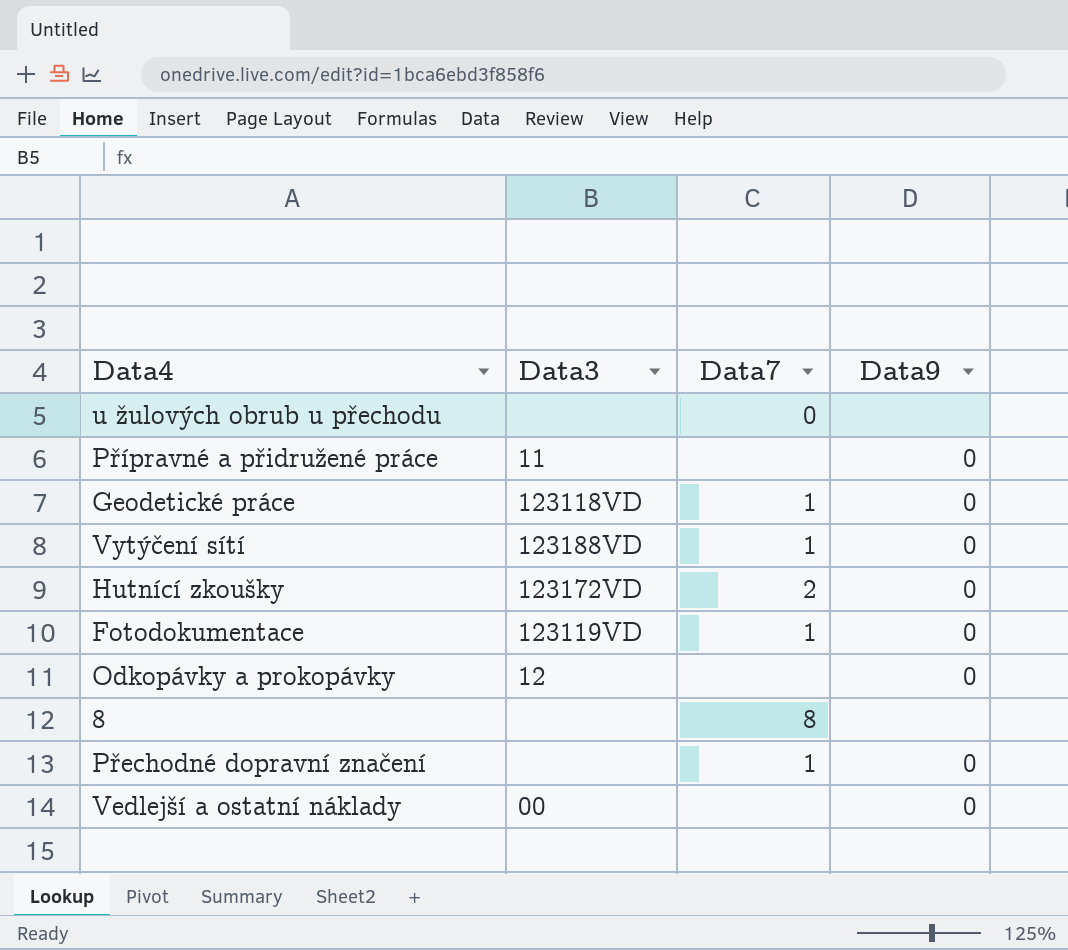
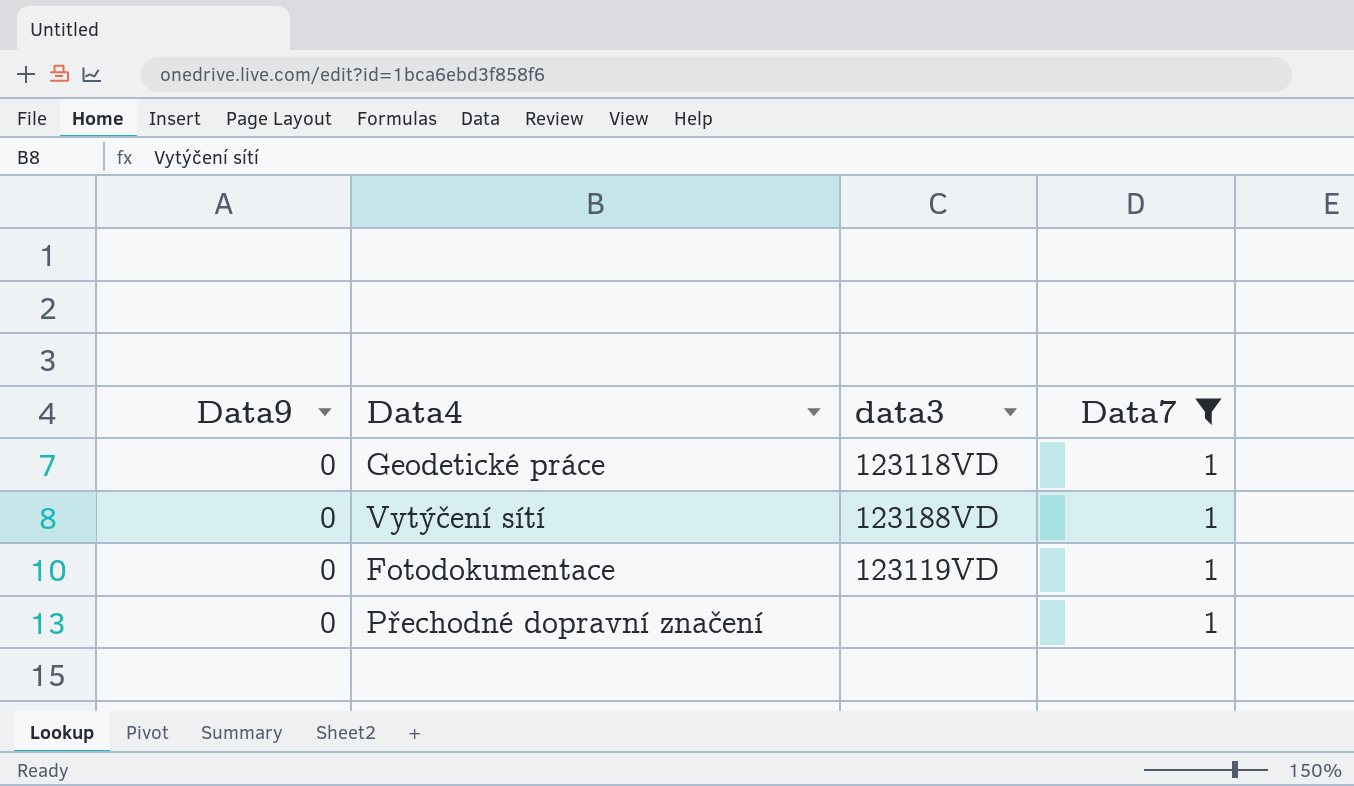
filter: none -> Data7 = 1
column Data9 | position: 4 -> 1
column name: Data3 -> data3

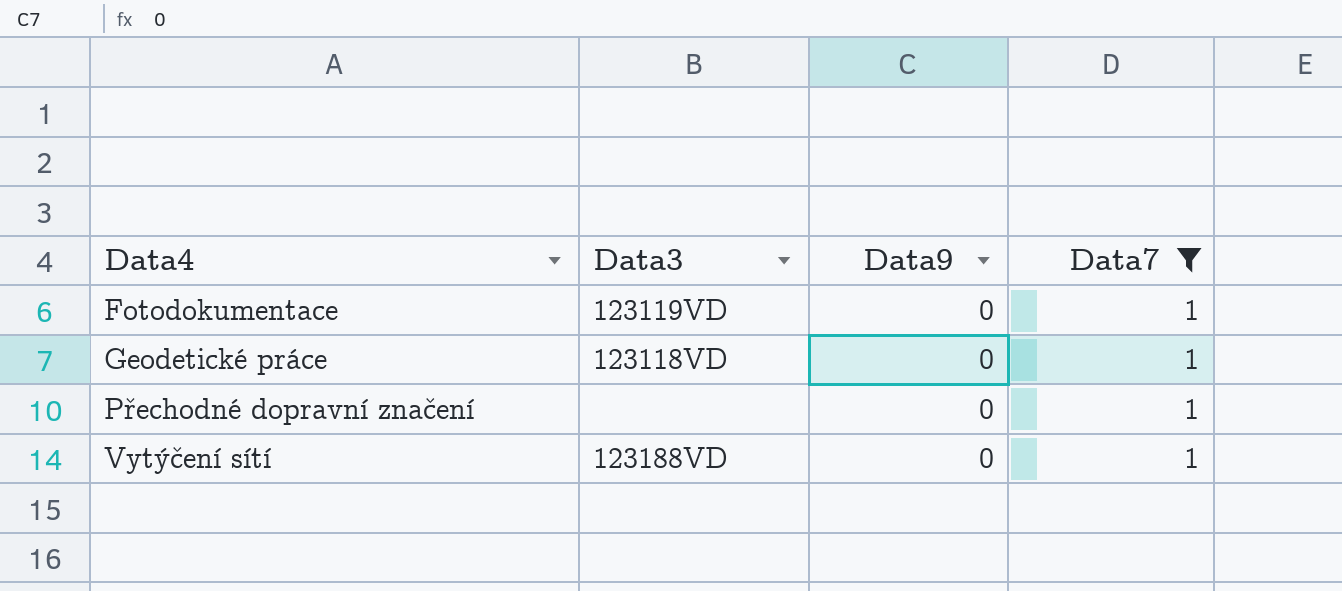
row order: none -> Data4 ascending
column name: data3 -> Data3
column Data9 | position: 1 -> 3

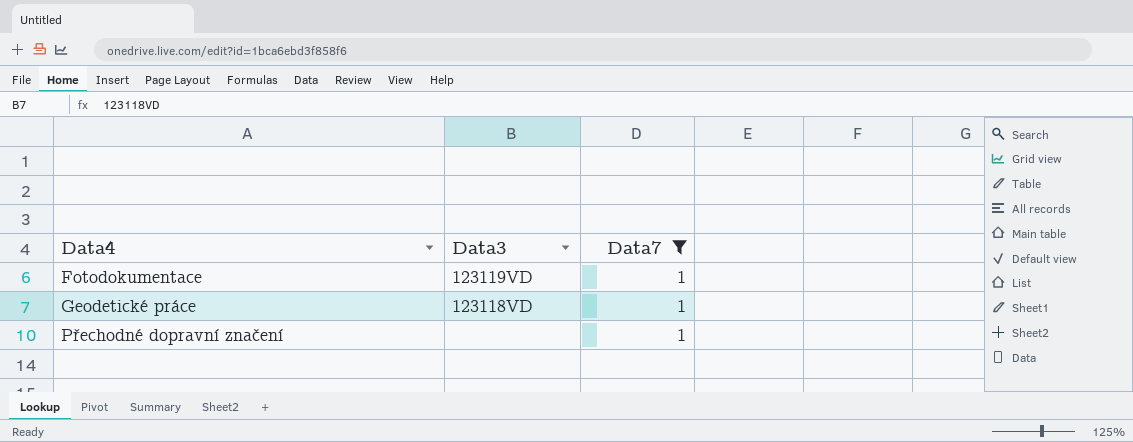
column Data9 | position: 3 -> none
row Vytýčení sítí: 123188VD | 0 | 1 -> none

